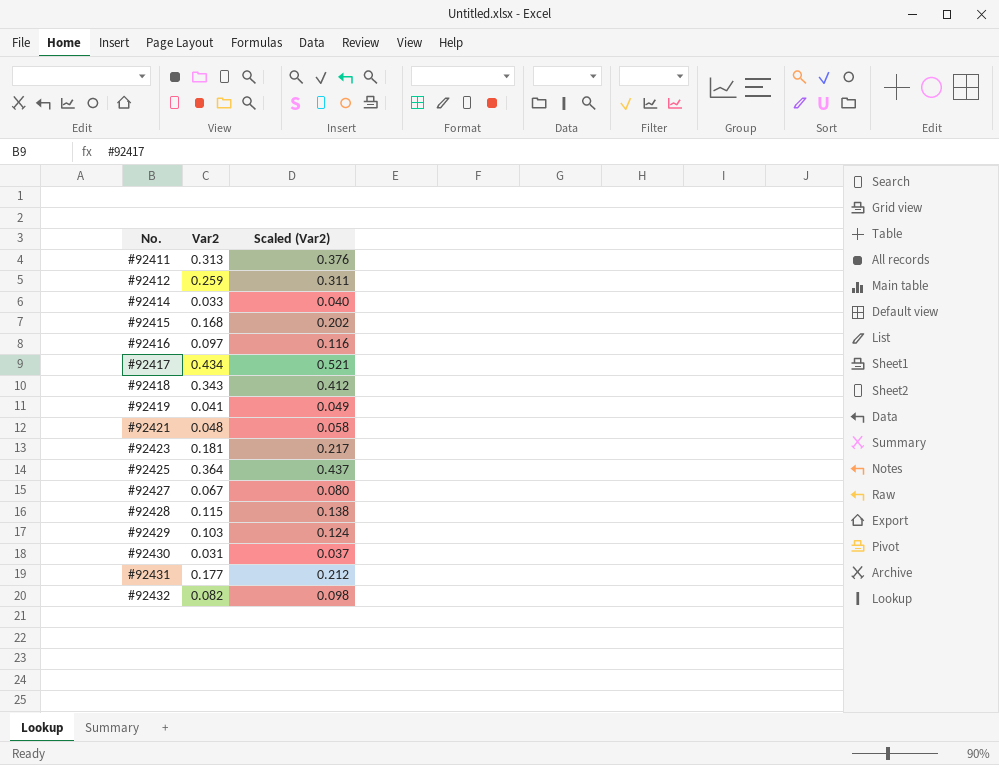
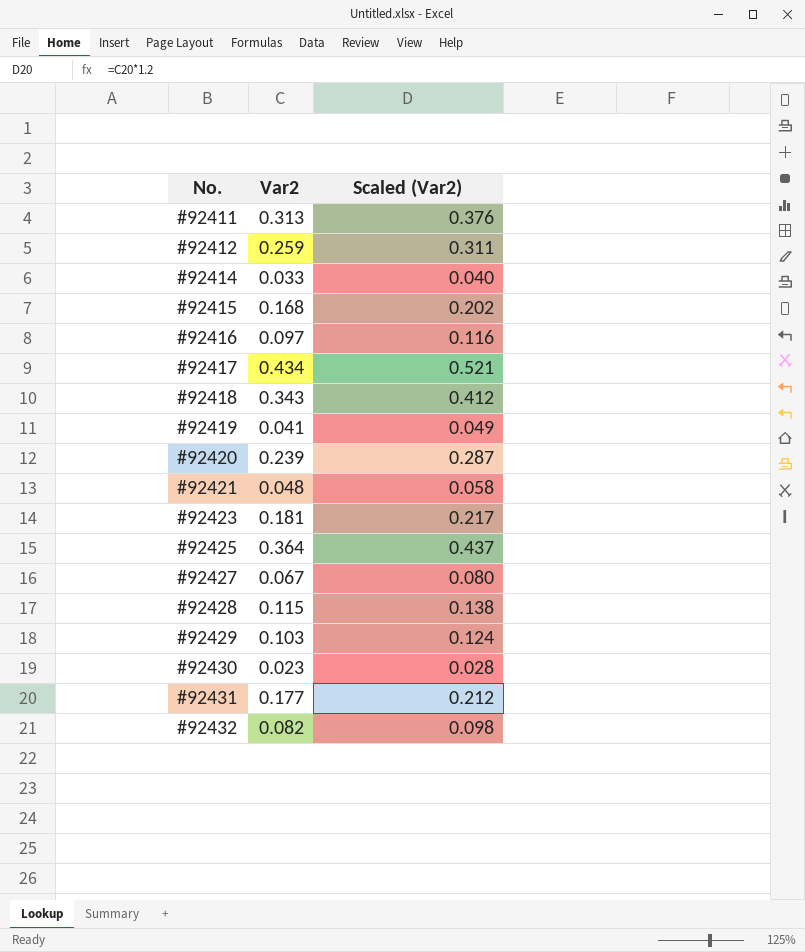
row #92420: none -> 0.239 | 0.287
#92430 | Var2: 0.031 -> 0.023
#92430 | Scaled (Var2): 0.037 -> 0.028

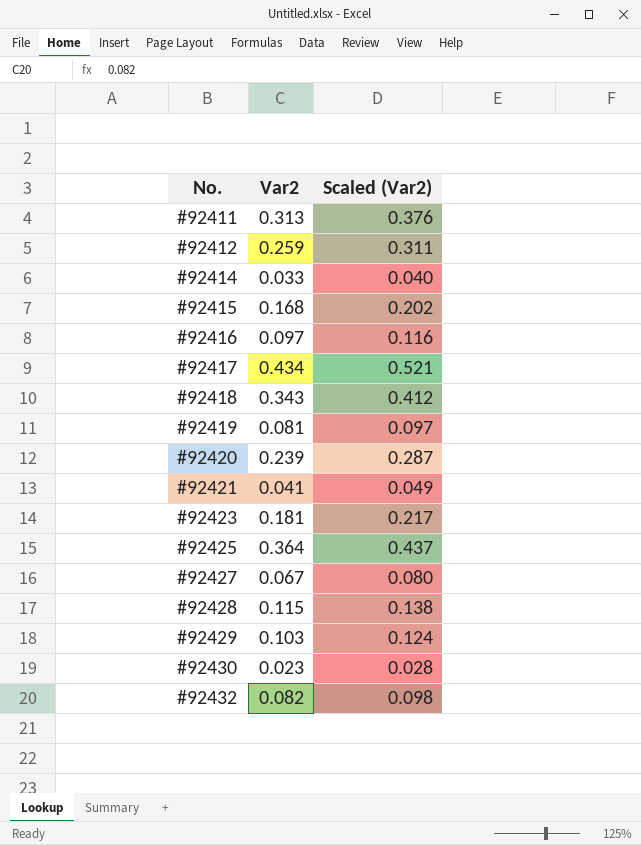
row #92431: 0.177 | 0.212 -> none
#92419 | Var2: 0.041 -> 0.081
#92419 | Scaled (Var2): 0.049 -> 0.097
#92421 | Var2: 0.048 -> 0.041
#92421 | Scaled (Var2): 0.058 -> 0.049

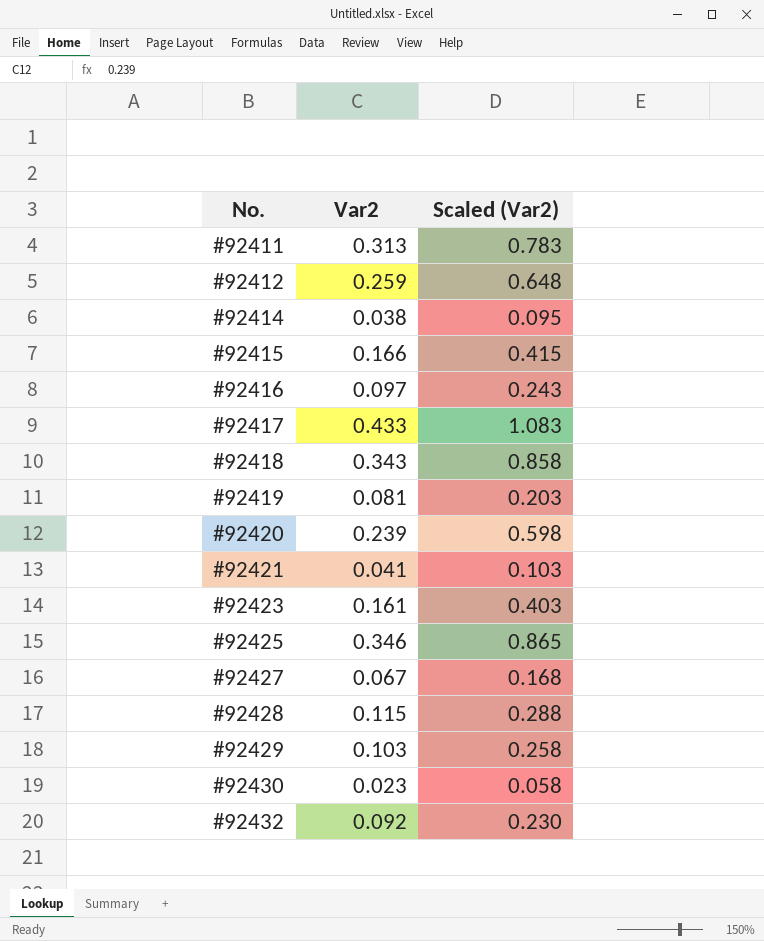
column Scaled (Var2) | formula: [Var2] * 1.2 -> [Var2] * 2.5
#92414 | Var2: 0.033 -> 0.038
#92415 | Var2: 0.168 -> 0.166
#92417 | Var2: 0.434 -> 0.433
#92423 | Var2: 0.181 -> 0.161
#92425 | Var2: 0.364 -> 0.346
#92432 | Var2: 0.082 -> 0.092

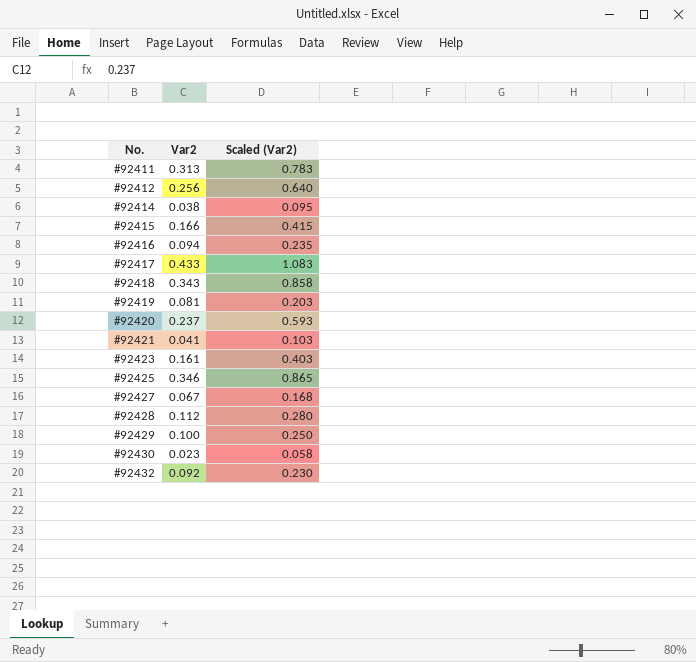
#92412 | Var2: 0.259 -> 0.256
#92412 | Scaled (Var2): 0.648 -> 0.640
#92416 | Var2: 0.097 -> 0.094
#92416 | Scaled (Var2): 0.243 -> 0.235
#92420 | Var2: 0.239 -> 0.237
#92420 | Scaled (Var2): 0.598 -> 0.593
#92428 | Var2: 0.115 -> 0.112
#92428 | Scaled (Var2): 0.288 -> 0.280
#92429 | Var2: 0.103 -> 0.100
#92429 | Scaled (Var2): 0.258 -> 0.250

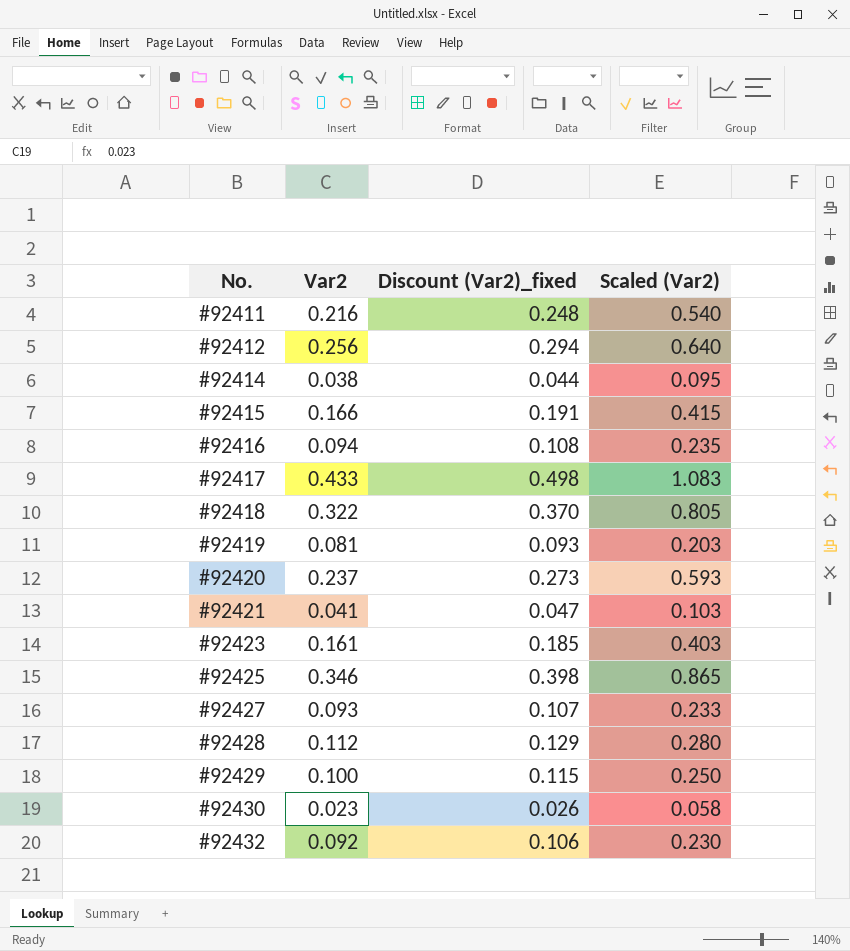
column Discount (Var2)_fixed | formula: none -> [Var2] * 1.15
#92411 | Var2: 0.313 -> 0.216
#92411 | Scaled (Var2): 0.783 -> 0.540
#92418 | Var2: 0.343 -> 0.322
#92418 | Scaled (Var2): 0.858 -> 0.805
#92427 | Var2: 0.067 -> 0.093
#92427 | Scaled (Var2): 0.168 -> 0.233

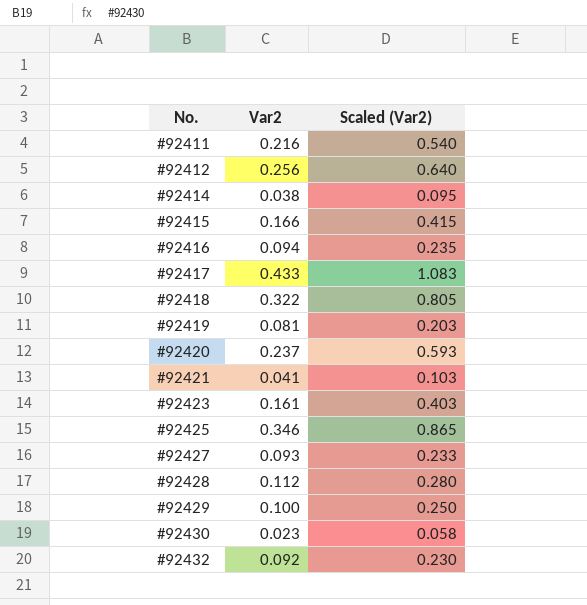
column Discount (Var2)_fixed | formula: [Var2] * 1.15 -> none

